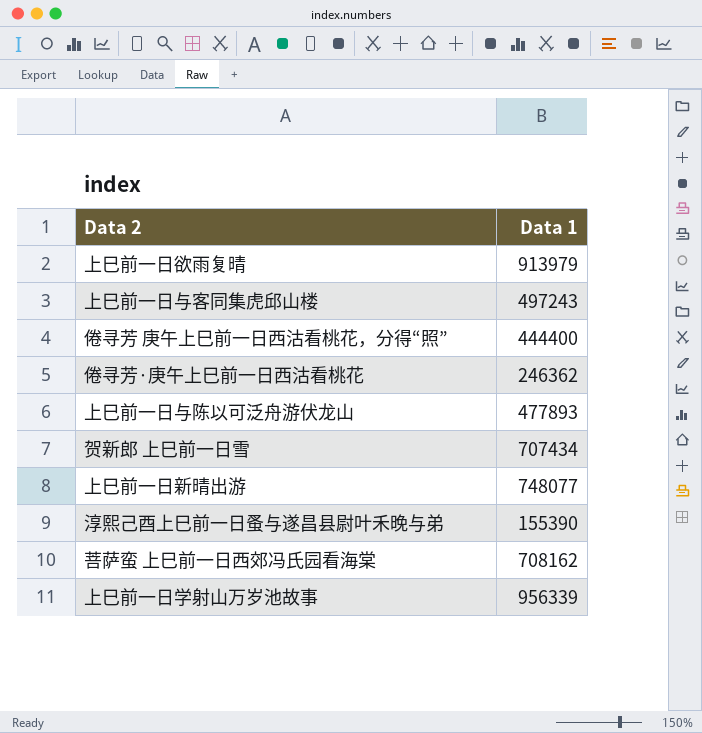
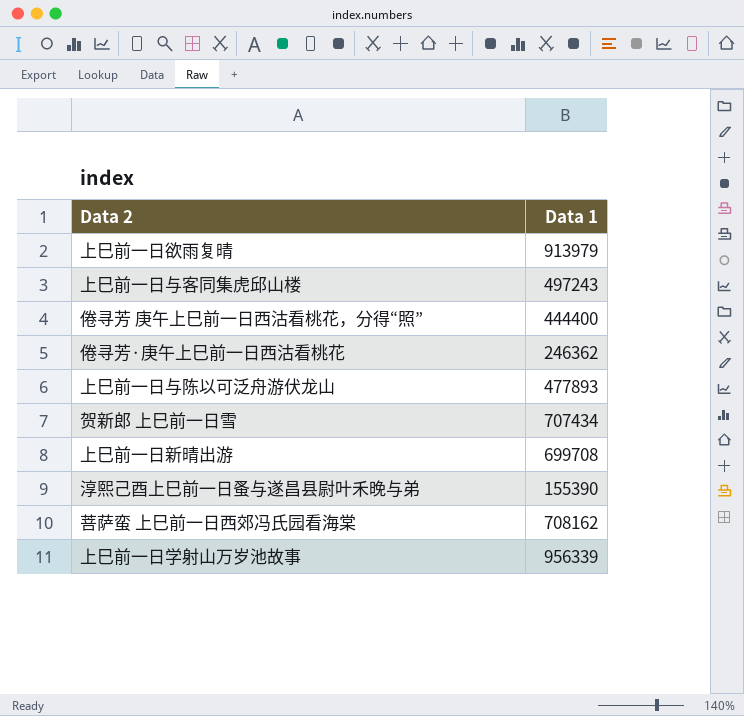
上巳前一日新晴出游 | Data 1: 748077 -> 699708

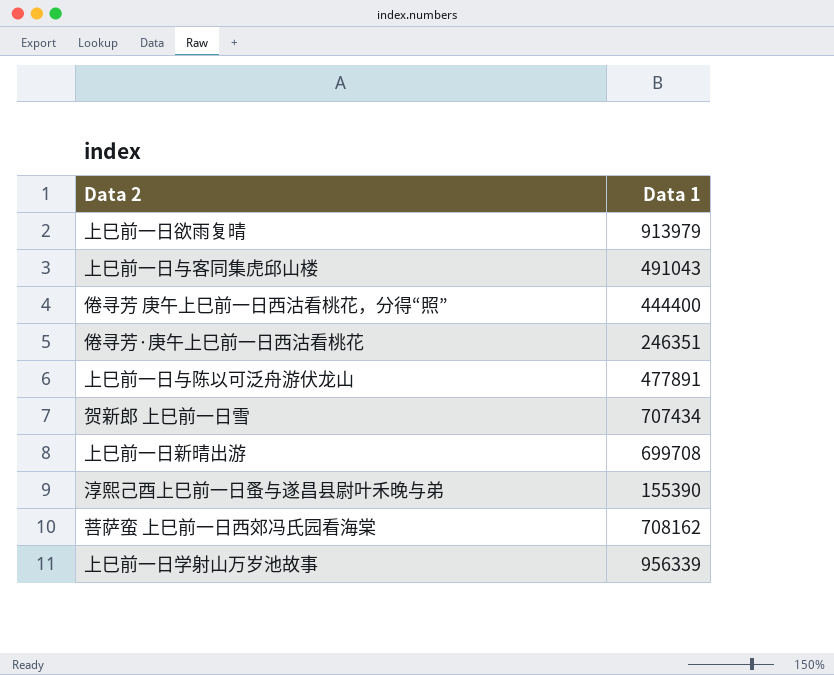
上巳前一日与客同集虎邱山楼 | Data 1: 497243 -> 491043
倦寻芳·庚午上巳前一日西沽看桃花 | Data 1: 246362 -> 246351
上巳前一日与陈以可泛舟游伏龙山 | Data 1: 477893 -> 477891

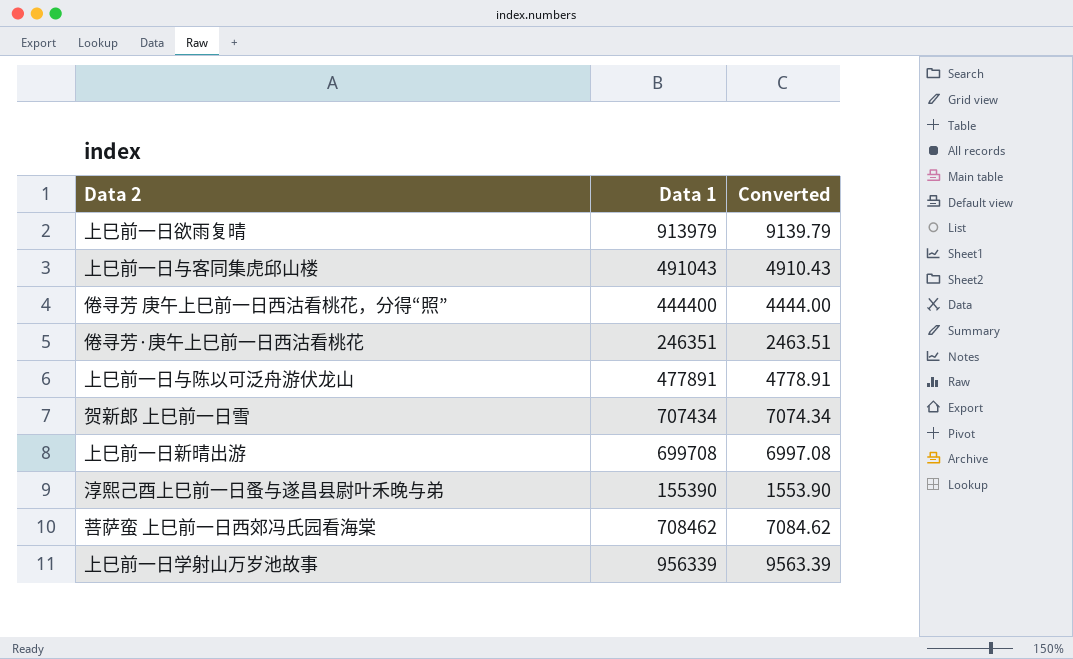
column Converted | formula: none -> [Data 1] * 0.01
菩萨蛮 上巳前一日西郊冯氏园看海棠 | Data 1: 708162 -> 708462

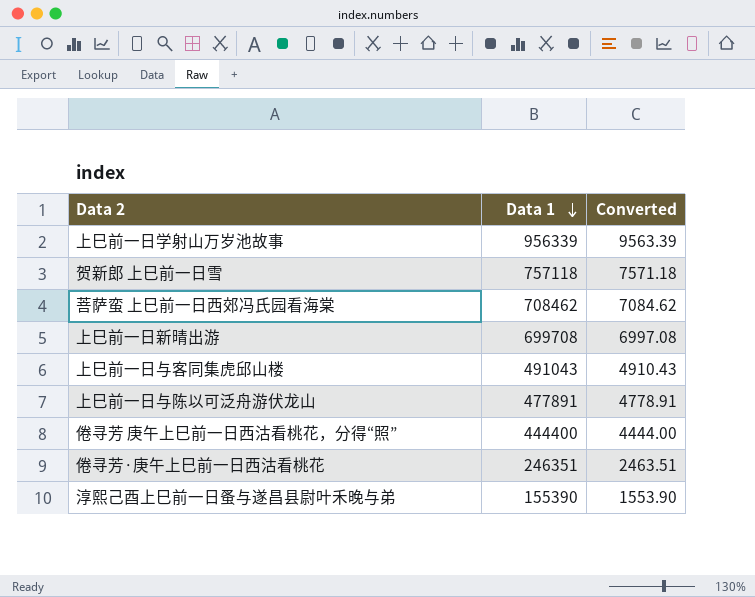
row order: none -> Data 1 descending
row 上巳前一日欲雨复晴: 913979 | 9139.79 -> none
贺新郎 上巳前一日雪 | Data 1: 707434 -> 757118
贺新郎 上巳前一日雪 | Converted: 7074.34 -> 7571.18

